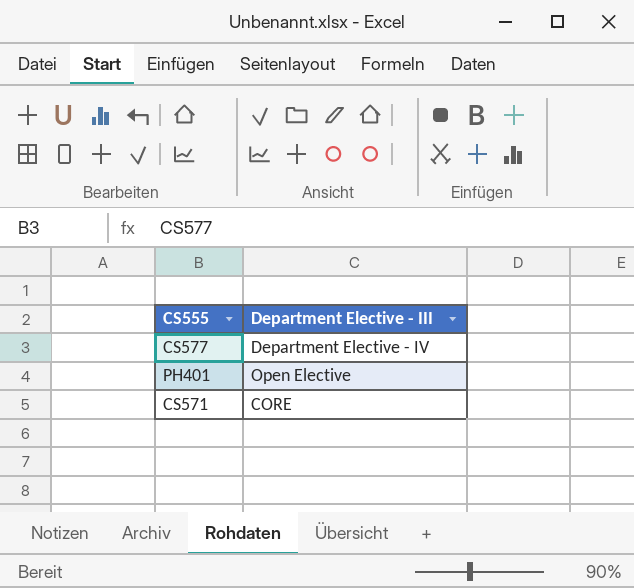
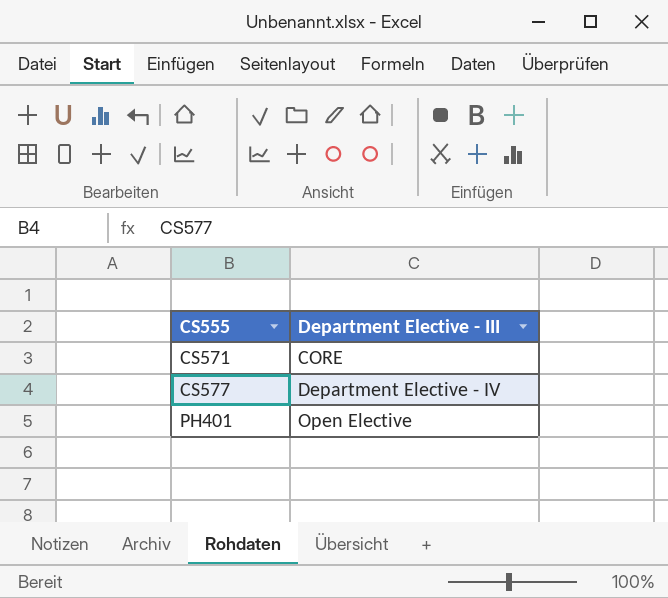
row order: none -> CS555 ascending

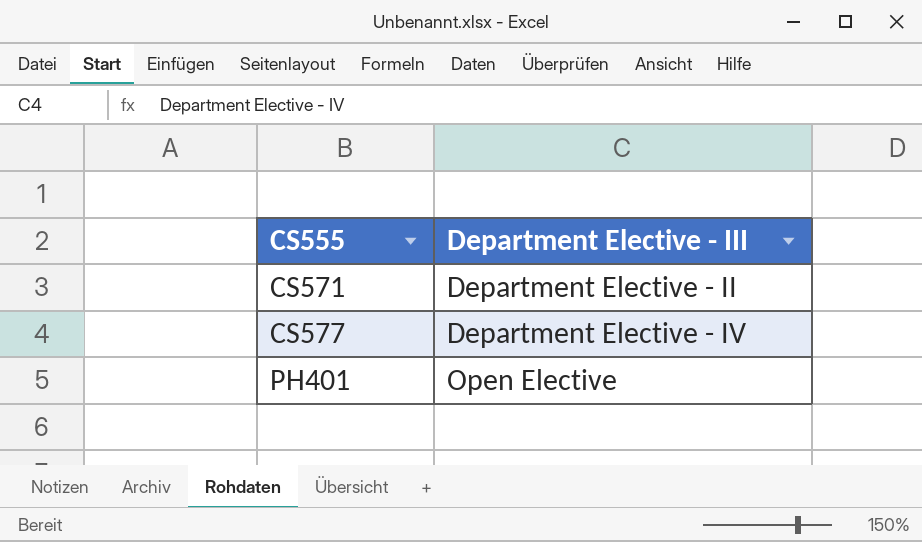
CS571 | Department Elective - III: CORE -> Department Elective - II

